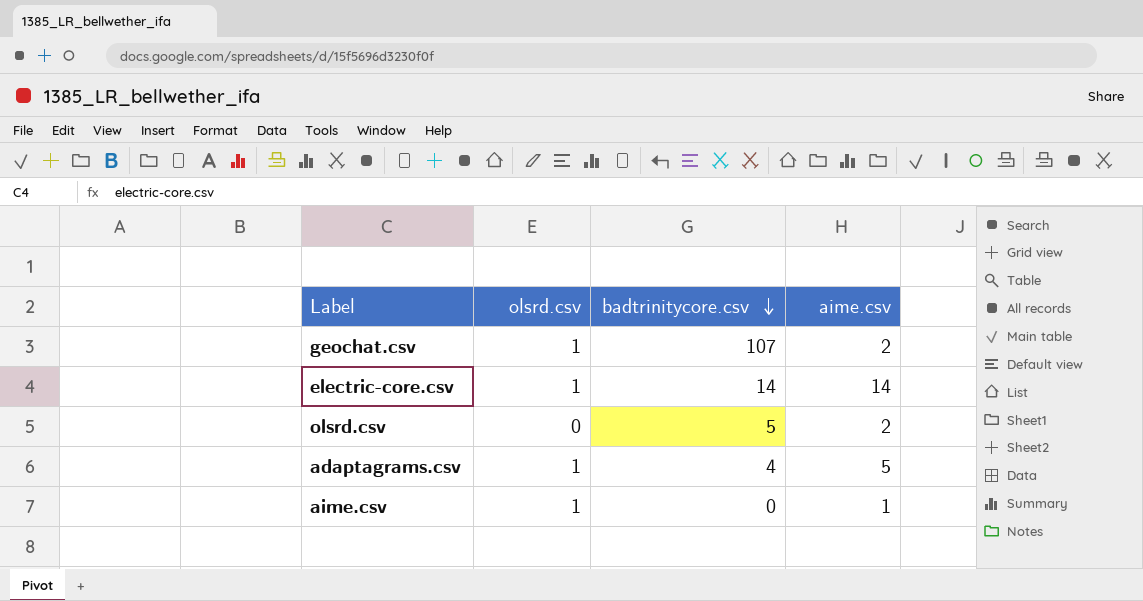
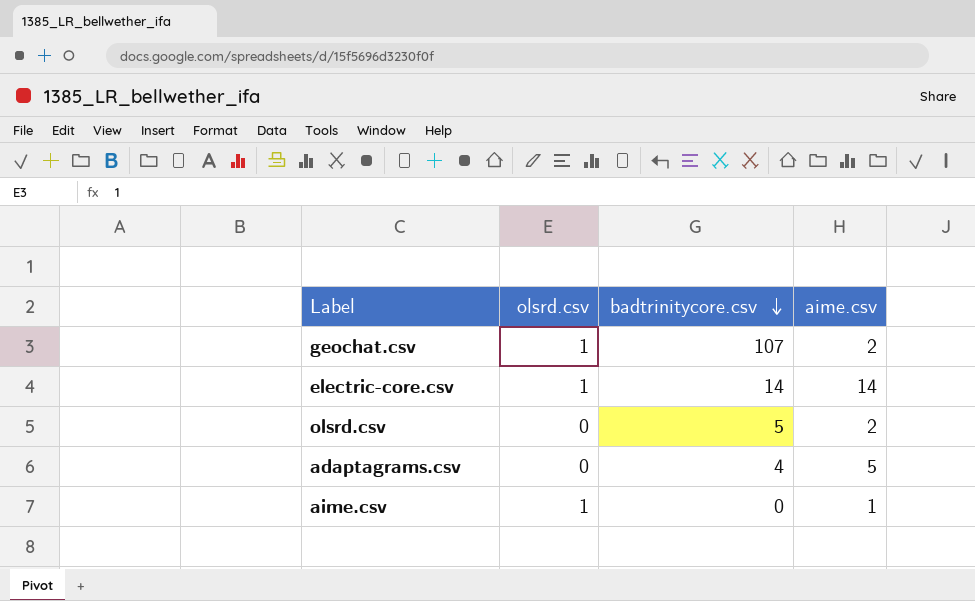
adaptagrams.csv | olsrd.csv: 1 -> 0

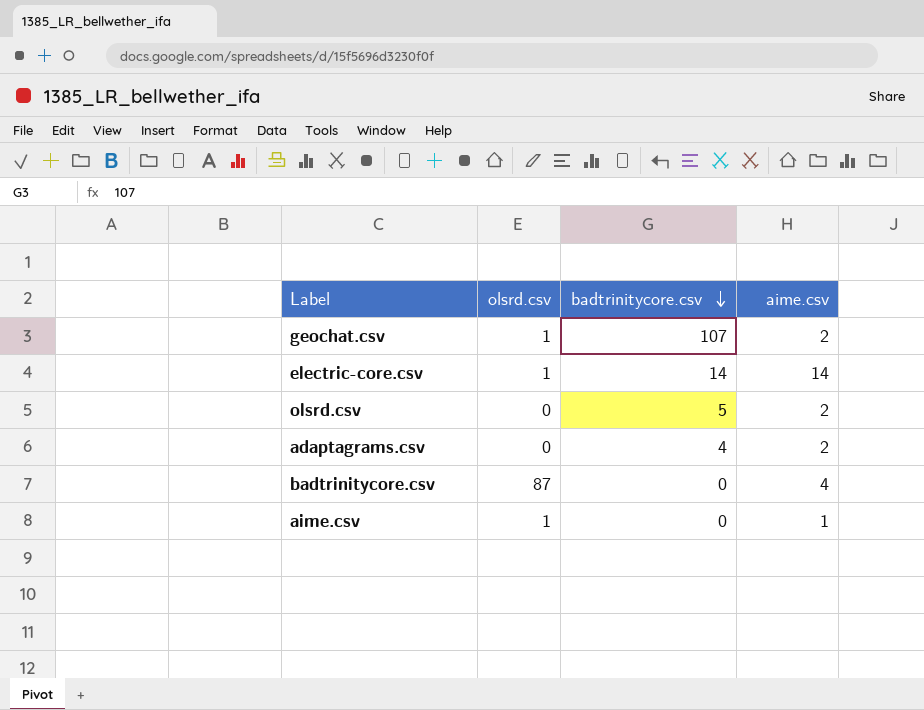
adaptagrams.csv | aime.csv: 5 -> 2
row badtrinitycore.csv: none -> 87 | 0 | 4

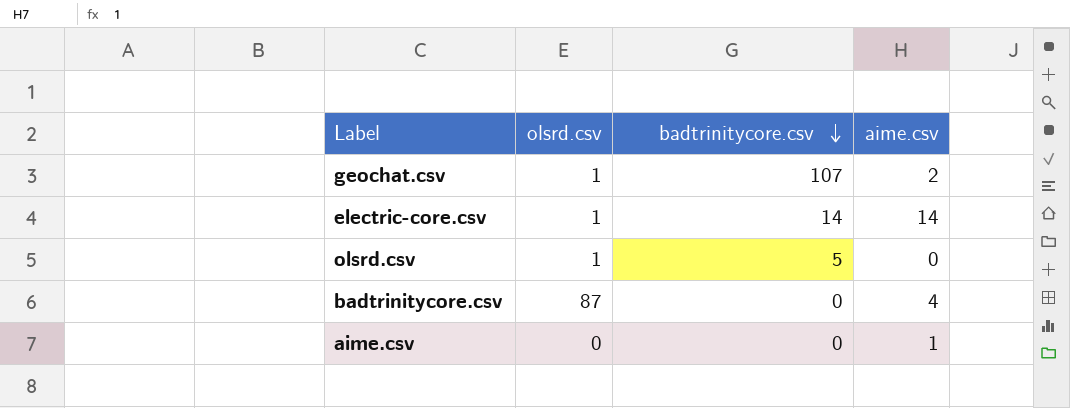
row adaptagrams.csv: 0 | 4 | 2 -> none
olsrd.csv | olsrd.csv: 0 -> 1
olsrd.csv | aime.csv: 2 -> 0
aime.csv | olsrd.csv: 1 -> 0

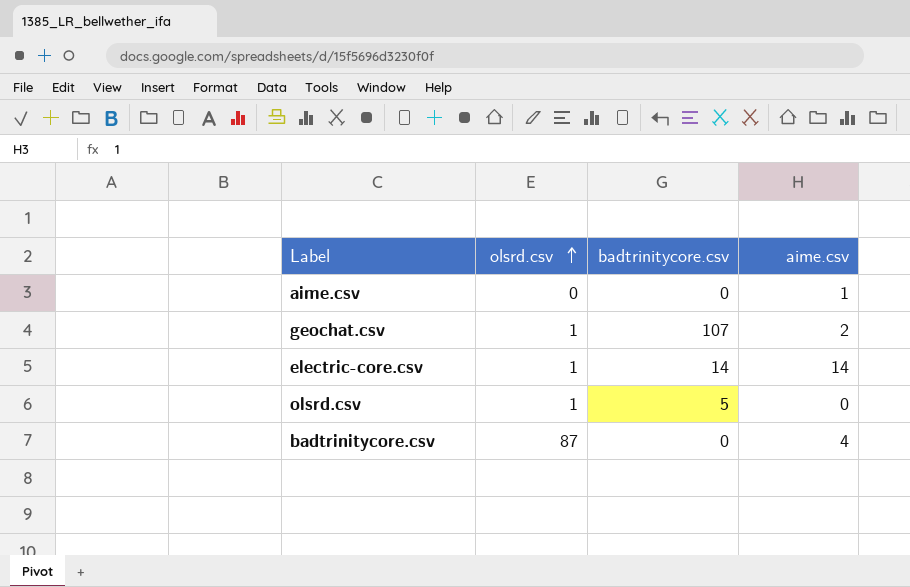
row order: badtrinitycore.csv descending -> olsrd.csv ascending

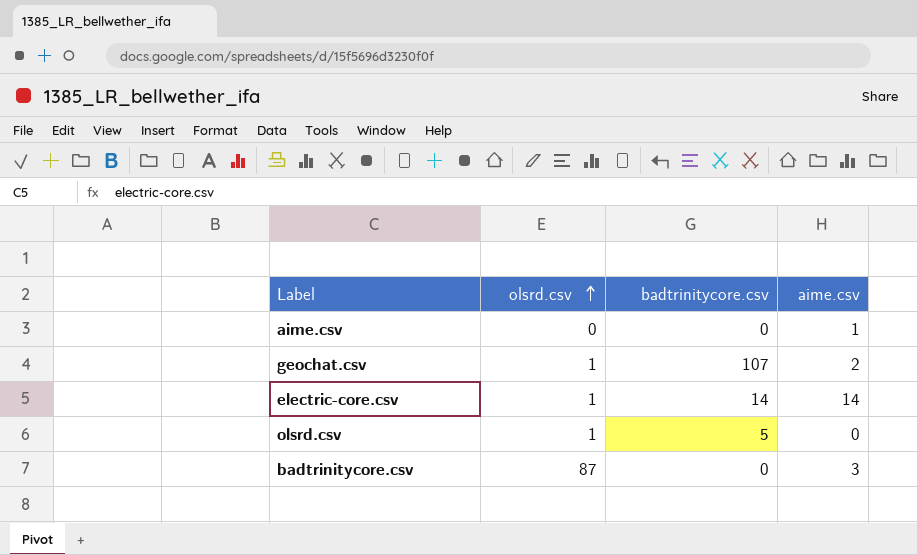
badtrinitycore.csv | aime.csv: 4 -> 3

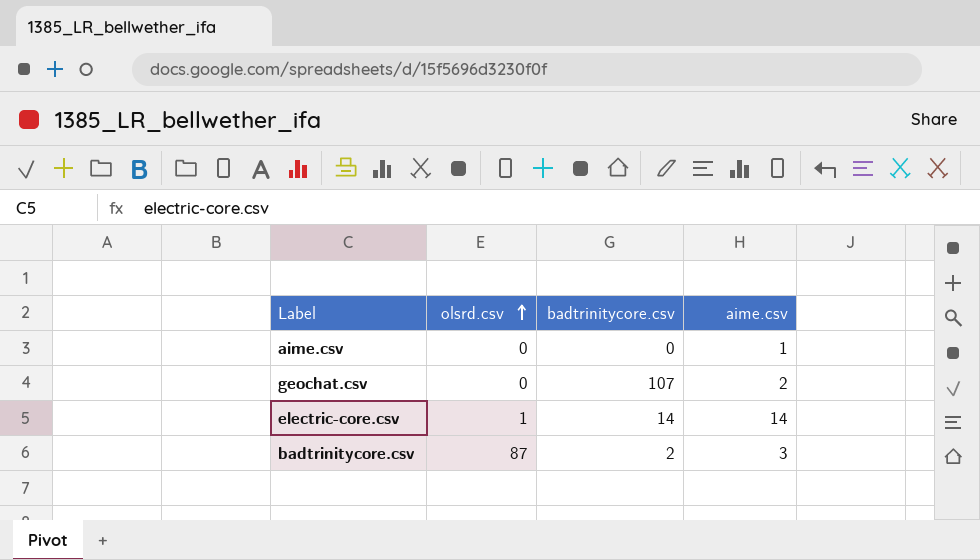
row olsrd.csv: 1 | 5 | 0 -> none
geochat.csv | olsrd.csv: 1 -> 0
badtrinitycore.csv | badtrinitycore.csv: 0 -> 2

